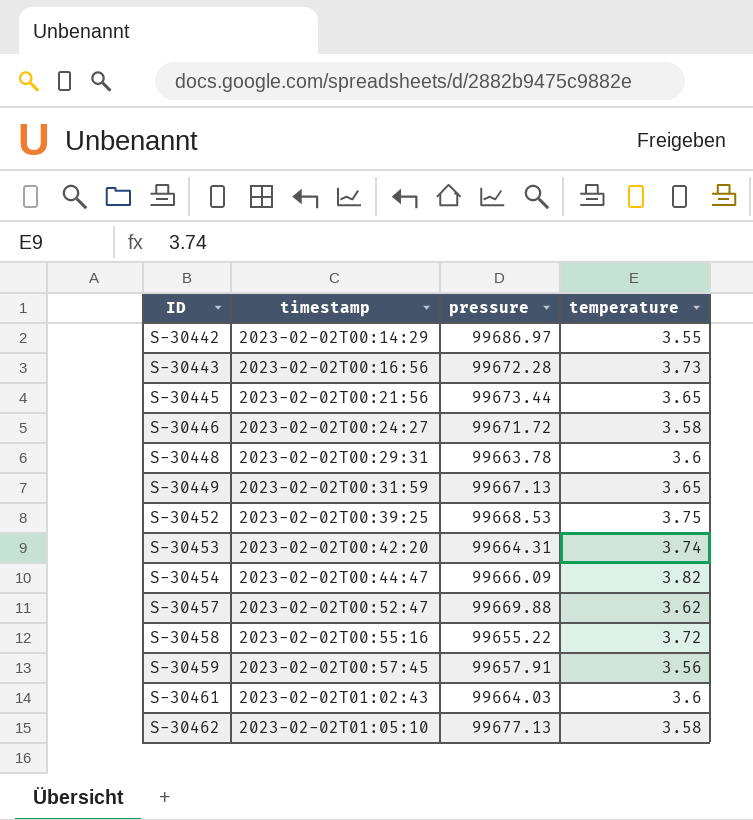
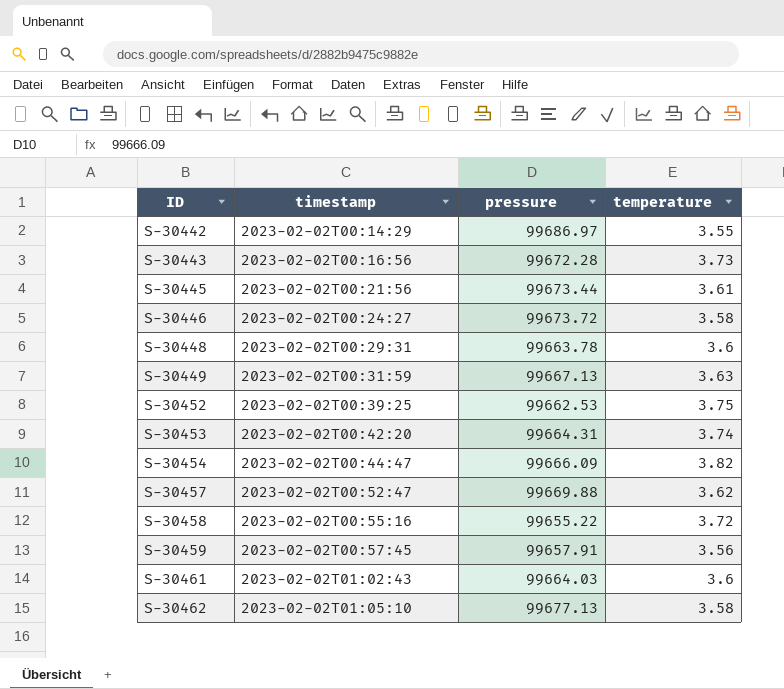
S-30445 | temperature: 3.65 -> 3.61
S-30446 | pressure: 99671.72 -> 99673.72
S-30449 | temperature: 3.65 -> 3.63
S-30452 | pressure: 99668.53 -> 99662.53

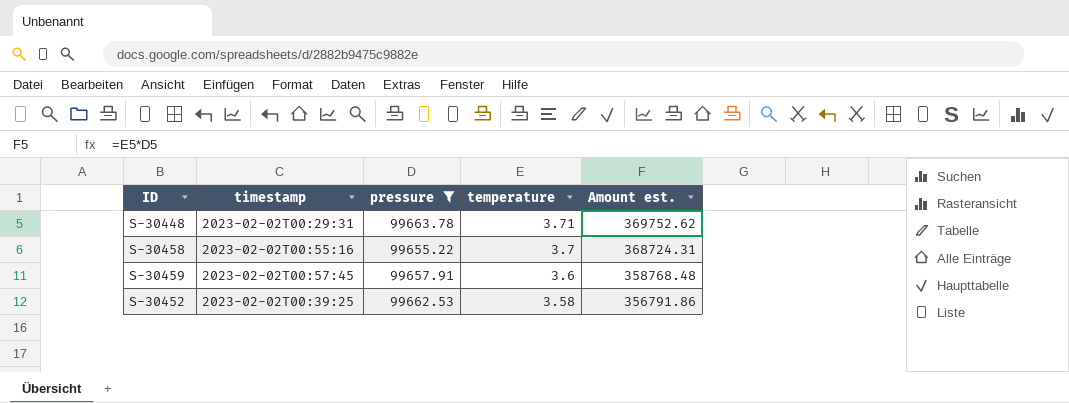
filter: none -> pressure <= 99663.78
row order: ID ascending -> temperature descending
column Amount est. | formula: none -> [pressure] * [temperature]
S-30448 | temperature: 3.6 -> 3.71
S-30458 | temperature: 3.72 -> 3.7
S-30459 | temperature: 3.56 -> 3.6
S-30452 | temperature: 3.75 -> 3.58

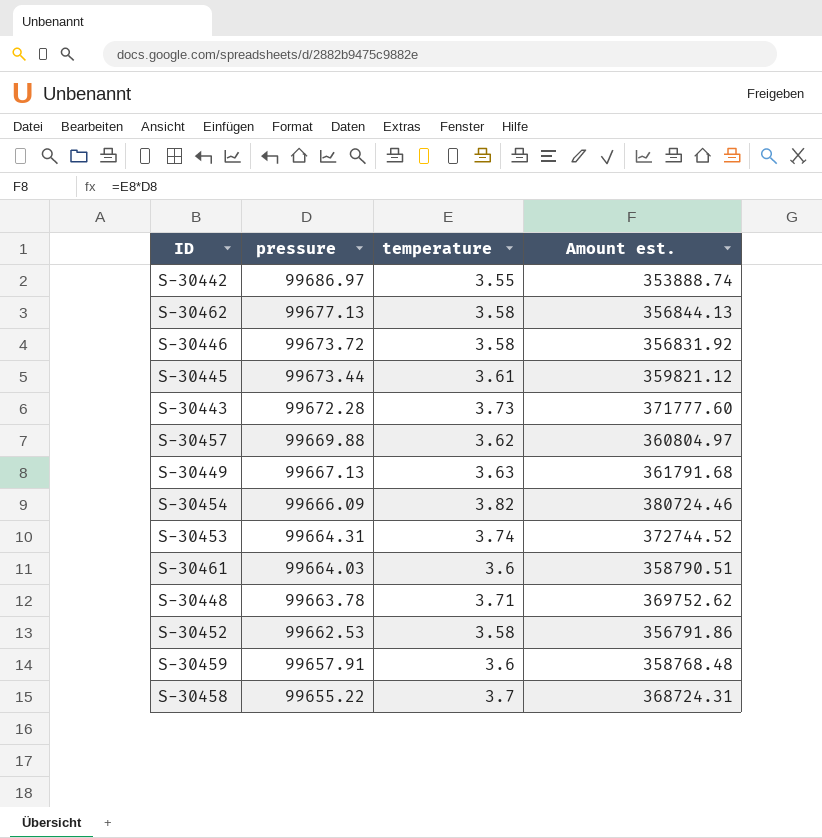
filter: pressure <= 99663.78 -> none
row order: temperature descending -> pressure descending
column timestamp | position: 2 -> none

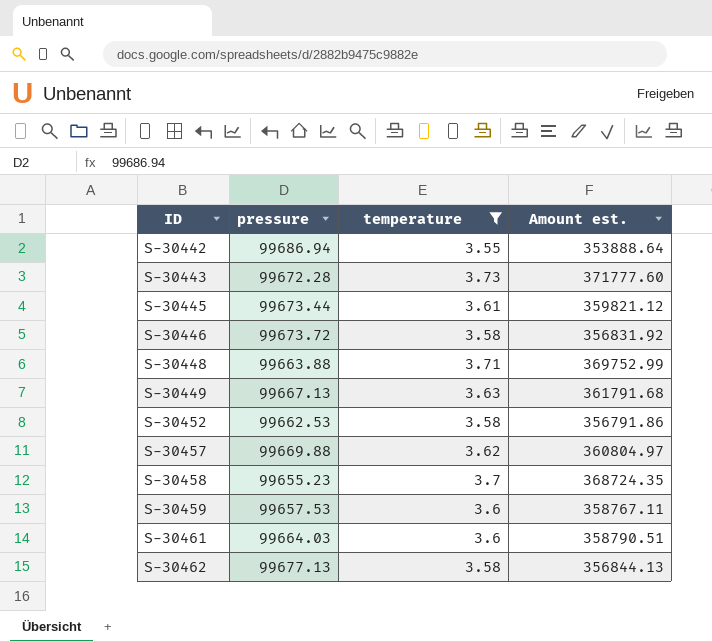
filter: none -> temperature <= 3.73
row order: pressure descending -> ID ascending
S-30442 | pressure: 99686.97 -> 99686.94
S-30442 | Amount est.: 353888.74 -> 353888.64
S-30448 | pressure: 99663.78 -> 99663.88
S-30448 | Amount est.: 369752.62 -> 369752.99
S-30458 | pressure: 99655.22 -> 99655.23
S-30458 | Amount est.: 368724.31 -> 368724.35
S-30459 | pressure: 99657.91 -> 99657.53
S-30459 | Amount est.: 358768.48 -> 358767.11

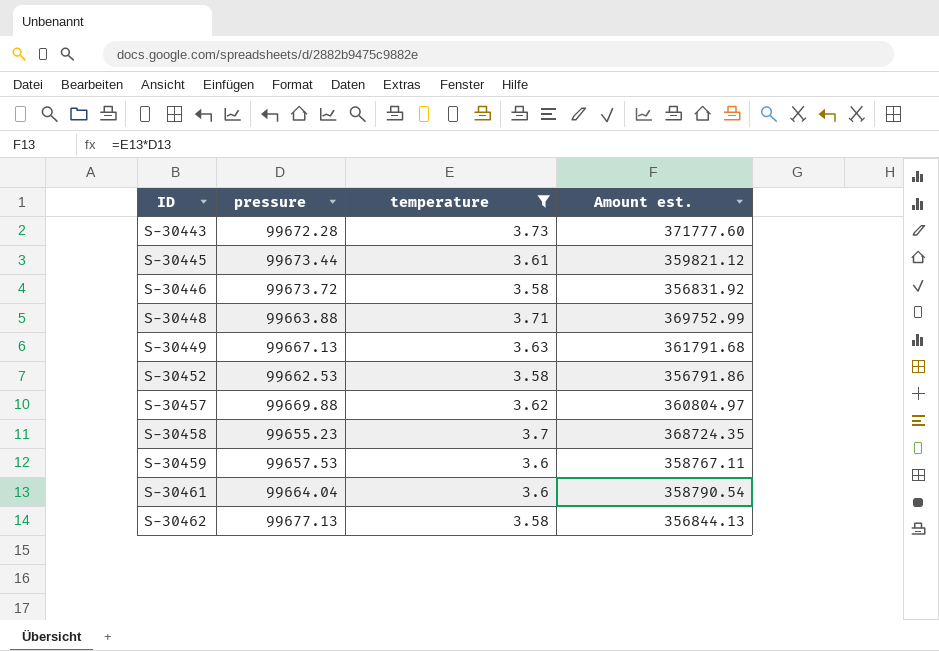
row S-30442: 99686.94 | 3.55 | 353888.64 -> none
S-30461 | pressure: 99664.03 -> 99664.04
S-30461 | Amount est.: 358790.51 -> 358790.54

